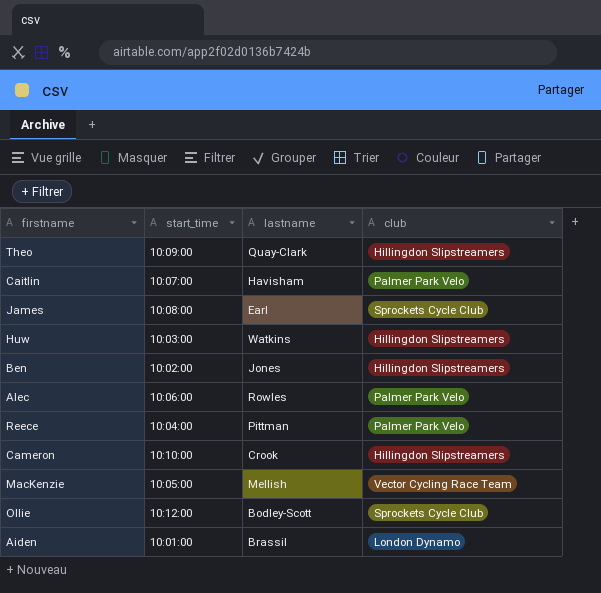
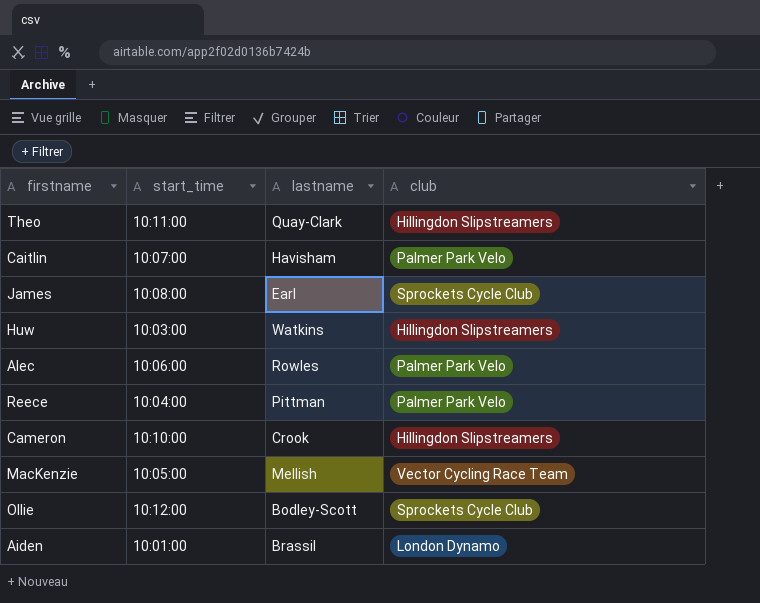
row Ben: 10:02:00 | Jones | Hillingdon Slipstreamers -> none
Theo | start_time: 10:09:00 -> 10:11:00

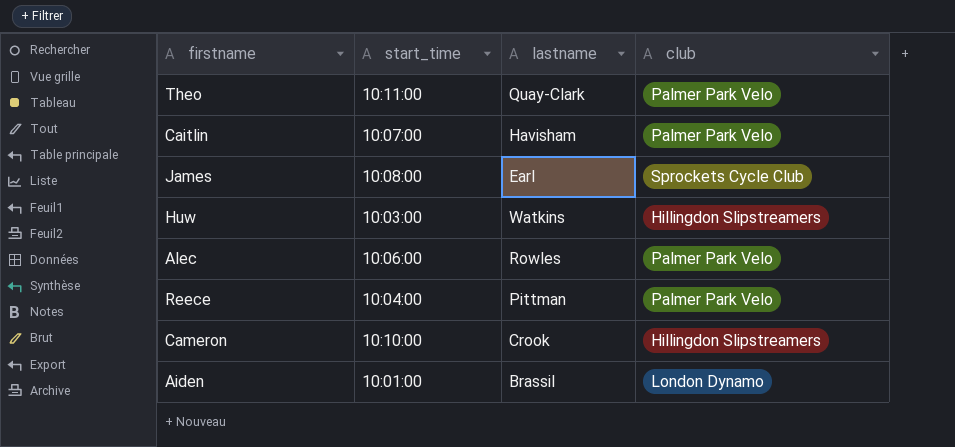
row MacKenzie: 10:05:00 | Mellish | Vector Cycling Race Team -> none
row Ollie: 10:12:00 | Bodley-Scott | Sprockets Cycle Club -> none
Theo | club: Hillingdon Slipstreamers -> Palmer Park Velo

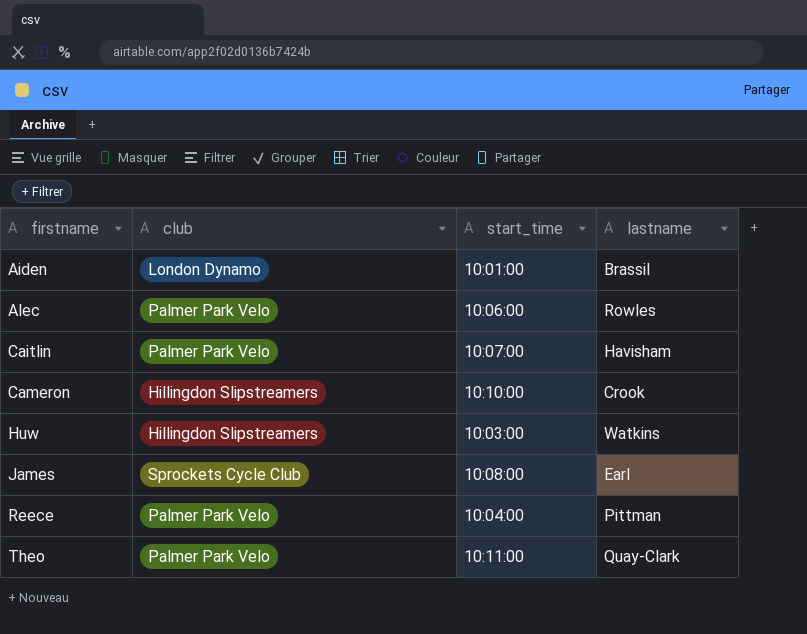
row order: none -> firstname ascending
column club | position: 4 -> 2

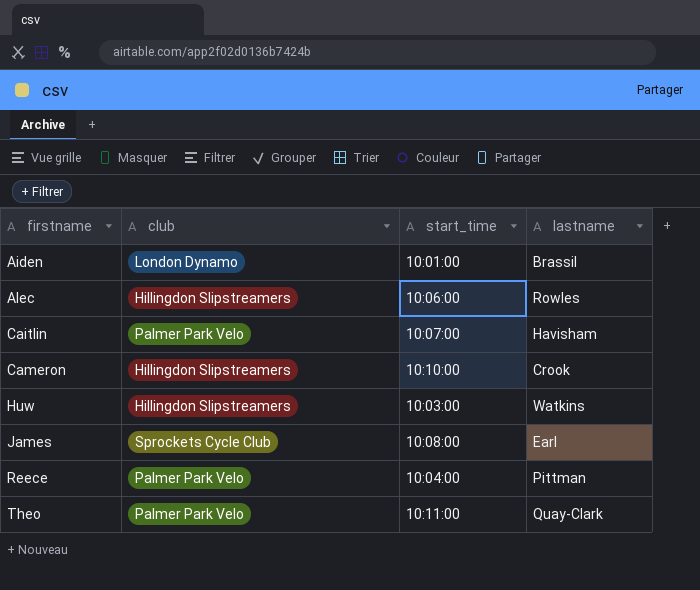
Alec | club: Palmer Park Velo -> Hillingdon Slipstreamers

